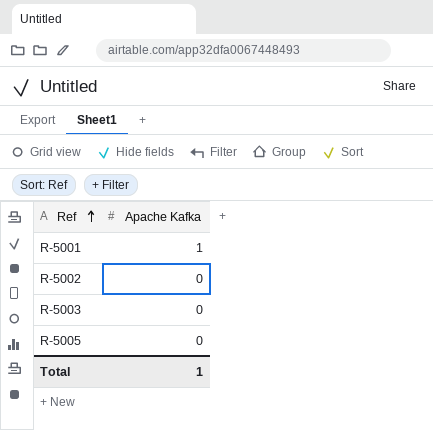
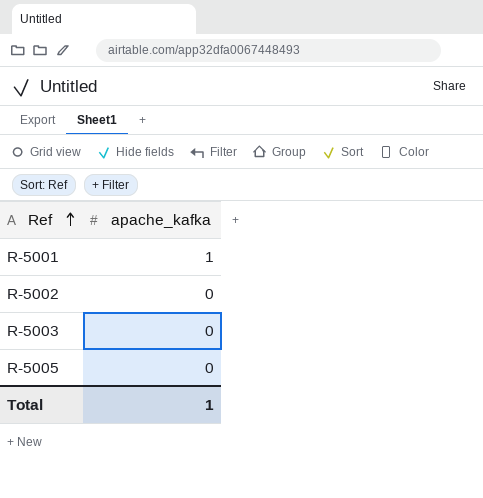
column name: Apache Kafka -> apache_kafka

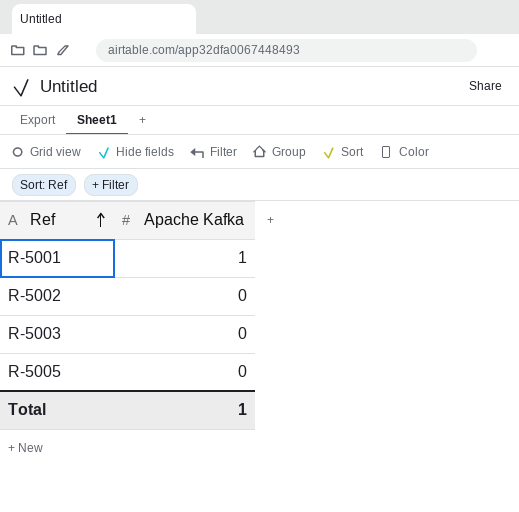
column name: apache_kafka -> Apache Kafka

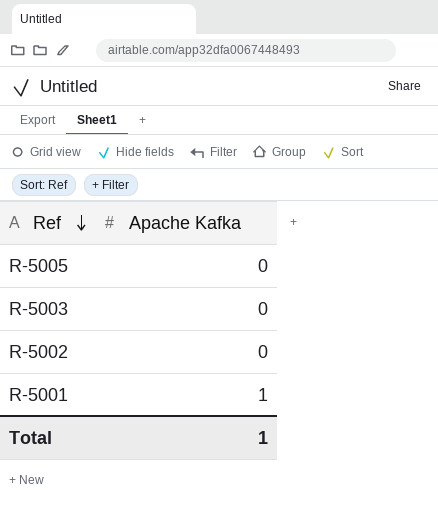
row order: Ref ascending -> Ref descending

